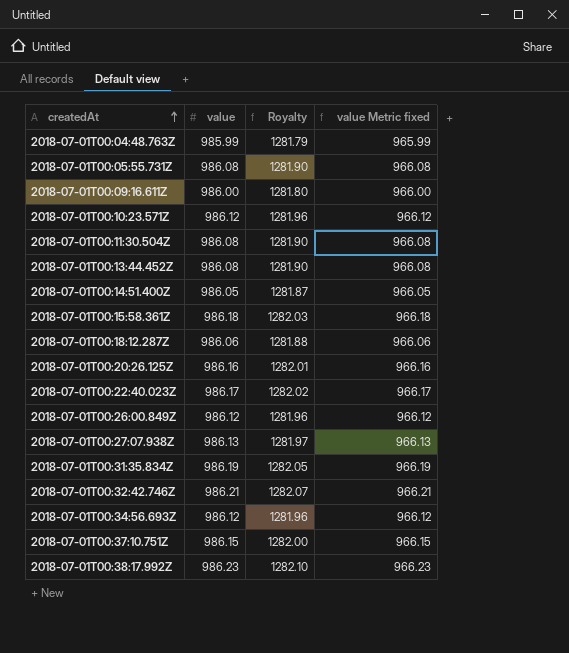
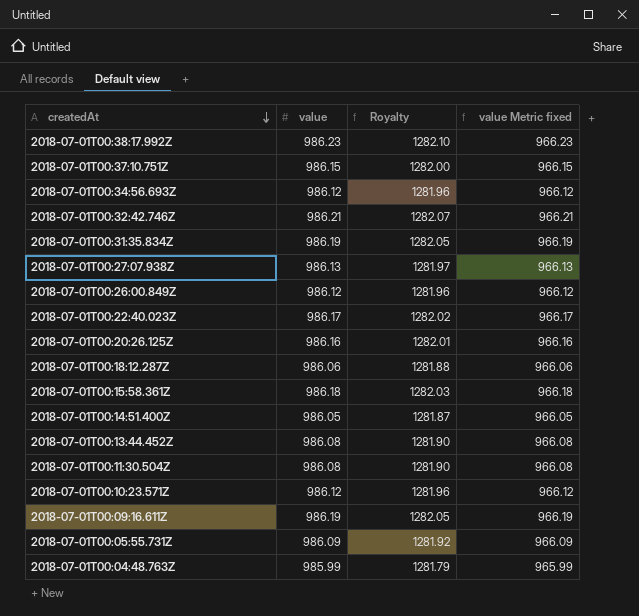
row order: createdAt ascending -> createdAt descending
2018-07-01T00:09:16.611Z | value: 986.00 -> 986.19
2018-07-01T00:09:16.611Z | Royalty: 1281.80 -> 1282.05
2018-07-01T00:09:16.611Z | value Metric fixed: 966.00 -> 966.19
2018-07-01T00:05:55.731Z | value: 986.08 -> 986.09
2018-07-01T00:05:55.731Z | Royalty: 1281.90 -> 1281.92
2018-07-01T00:05:55.731Z | value Metric fixed: 966.08 -> 966.09

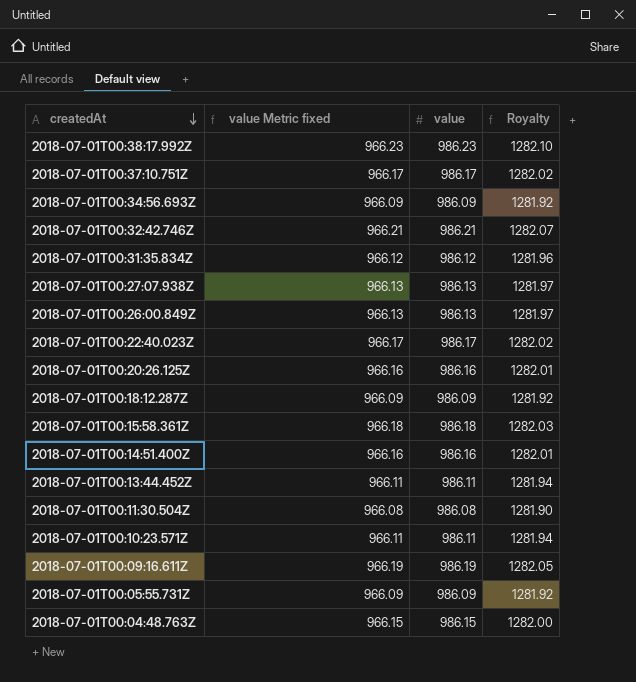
column value Metric fixed | position: 4 -> 2
2018-07-01T00:37:10.751Z | value Metric fixed: 966.15 -> 966.17
2018-07-01T00:37:10.751Z | value: 986.15 -> 986.17
2018-07-01T00:37:10.751Z | Royalty: 1282.00 -> 1282.02
2018-07-01T00:34:56.693Z | value Metric fixed: 966.12 -> 966.09
2018-07-01T00:34:56.693Z | value: 986.12 -> 986.09
2018-07-01T00:34:56.693Z | Royalty: 1281.96 -> 1281.92
2018-07-01T00:31:35.834Z | value Metric fixed: 966.19 -> 966.12
2018-07-01T00:31:35.834Z | value: 986.19 -> 986.12
2018-07-01T00:31:35.834Z | Royalty: 1282.05 -> 1281.96
2018-07-01T00:26:00.849Z | value Metric fixed: 966.12 -> 966.13
2018-07-01T00:26:00.849Z | value: 986.12 -> 986.13
2018-07-01T00:26:00.849Z | Royalty: 1281.96 -> 1281.97
2018-07-01T00:18:12.287Z | value Metric fixed: 966.06 -> 966.09
2018-07-01T00:18:12.287Z | value: 986.06 -> 986.09
2018-07-01T00:18:12.287Z | Royalty: 1281.88 -> 1281.92
2018-07-01T00:14:51.400Z | value Metric fixed: 966.05 -> 966.16
2018-07-01T00:14:51.400Z | value: 986.05 -> 986.16
2018-07-01T00:14:51.400Z | Royalty: 1281.87 -> 1282.01
2018-07-01T00:13:44.452Z | value Metric fixed: 966.08 -> 966.11
2018-07-01T00:13:44.452Z | value: 986.08 -> 986.11
2018-07-01T00:13:44.452Z | Royalty: 1281.90 -> 1281.94
2018-07-01T00:10:23.571Z | value Metric fixed: 966.12 -> 966.11
2018-07-01T00:10:23.571Z | value: 986.12 -> 986.11
2018-07-01T00:10:23.571Z | Royalty: 1281.96 -> 1281.94
2018-07-01T00:04:48.763Z | value Metric fixed: 965.99 -> 966.15
2018-07-01T00:04:48.763Z | value: 985.99 -> 986.15
2018-07-01T00:04:48.763Z | Royalty: 1281.79 -> 1282.00

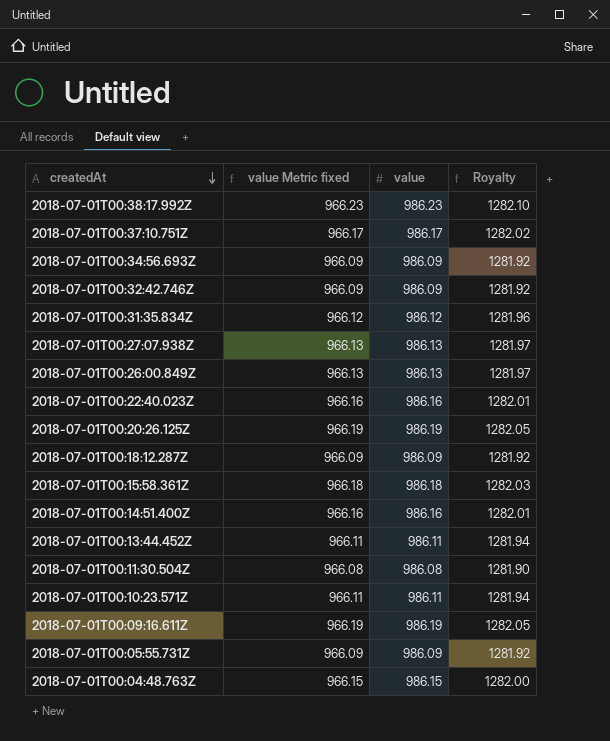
2018-07-01T00:32:42.746Z | value Metric fixed: 966.21 -> 966.09
2018-07-01T00:32:42.746Z | value: 986.21 -> 986.09
2018-07-01T00:32:42.746Z | Royalty: 1282.07 -> 1281.92
2018-07-01T00:22:40.023Z | value Metric fixed: 966.17 -> 966.16
2018-07-01T00:22:40.023Z | value: 986.17 -> 986.16
2018-07-01T00:22:40.023Z | Royalty: 1282.02 -> 1282.01
2018-07-01T00:20:26.125Z | value Metric fixed: 966.16 -> 966.19
2018-07-01T00:20:26.125Z | value: 986.16 -> 986.19
2018-07-01T00:20:26.125Z | Royalty: 1282.01 -> 1282.05

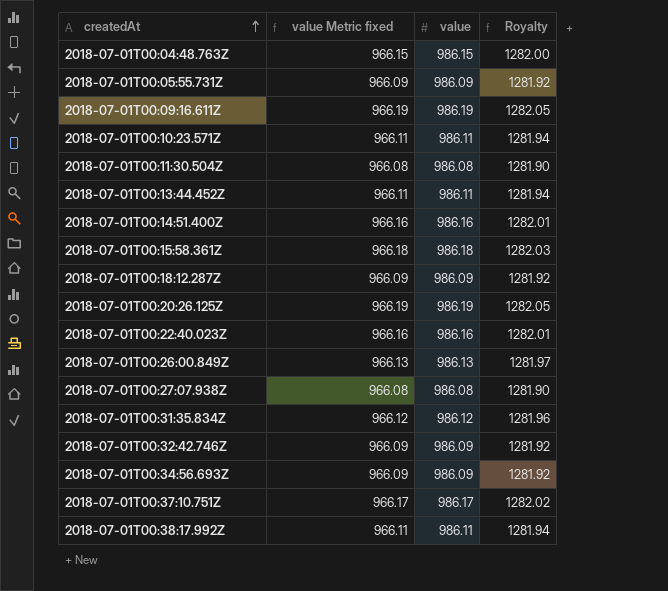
row order: createdAt descending -> createdAt ascending
2018-07-01T00:27:07.938Z | value Metric fixed: 966.13 -> 966.08
2018-07-01T00:27:07.938Z | value: 986.13 -> 986.08
2018-07-01T00:27:07.938Z | Royalty: 1281.97 -> 1281.90
2018-07-01T00:38:17.992Z | value Metric fixed: 966.23 -> 966.11
2018-07-01T00:38:17.992Z | value: 986.23 -> 986.11
2018-07-01T00:38:17.992Z | Royalty: 1282.10 -> 1281.94

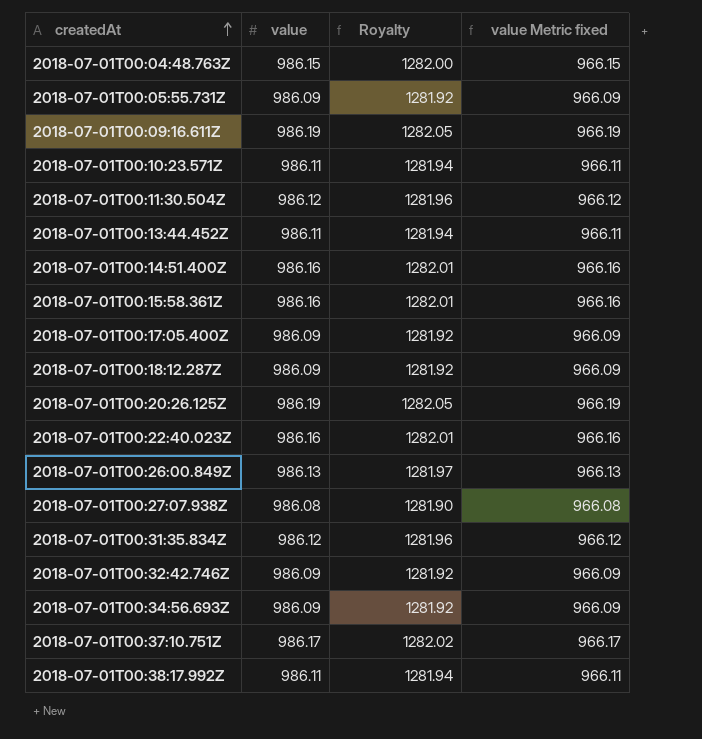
column value Metric fixed | position: 2 -> 4
2018-07-01T00:11:30.504Z | value: 986.08 -> 986.12
2018-07-01T00:11:30.504Z | Royalty: 1281.90 -> 1281.96
2018-07-01T00:11:30.504Z | value Metric fixed: 966.08 -> 966.12
2018-07-01T00:15:58.361Z | value: 986.18 -> 986.16
2018-07-01T00:15:58.361Z | Royalty: 1282.03 -> 1282.01
2018-07-01T00:15:58.361Z | value Metric fixed: 966.18 -> 966.16
row 2018-07-01T00:17:05.400Z: none -> 986.09 | 1281.92 | 966.09

